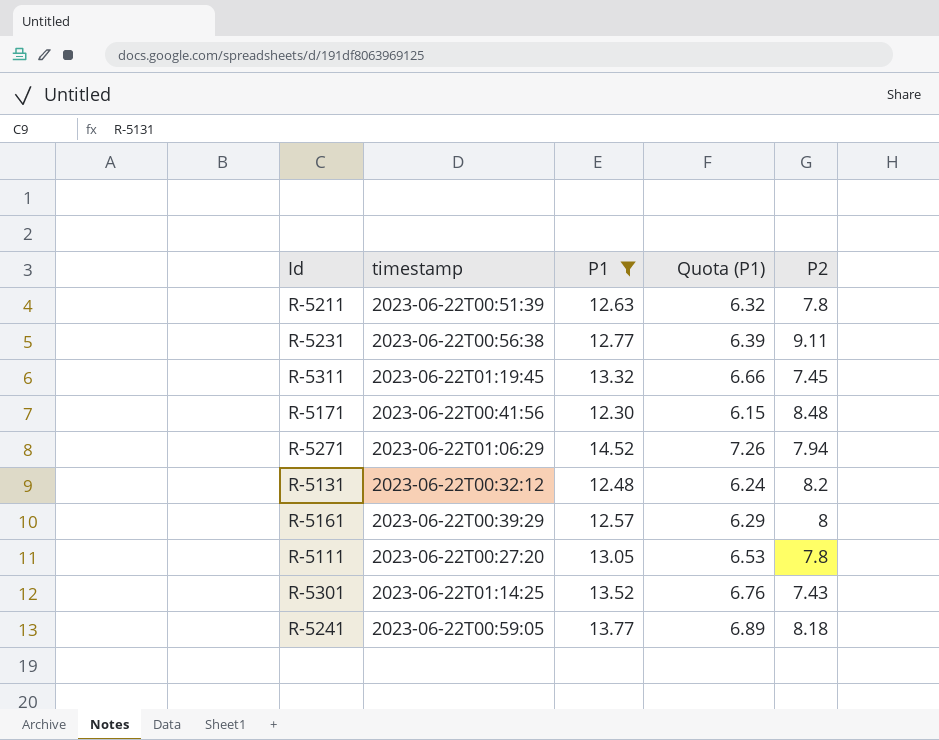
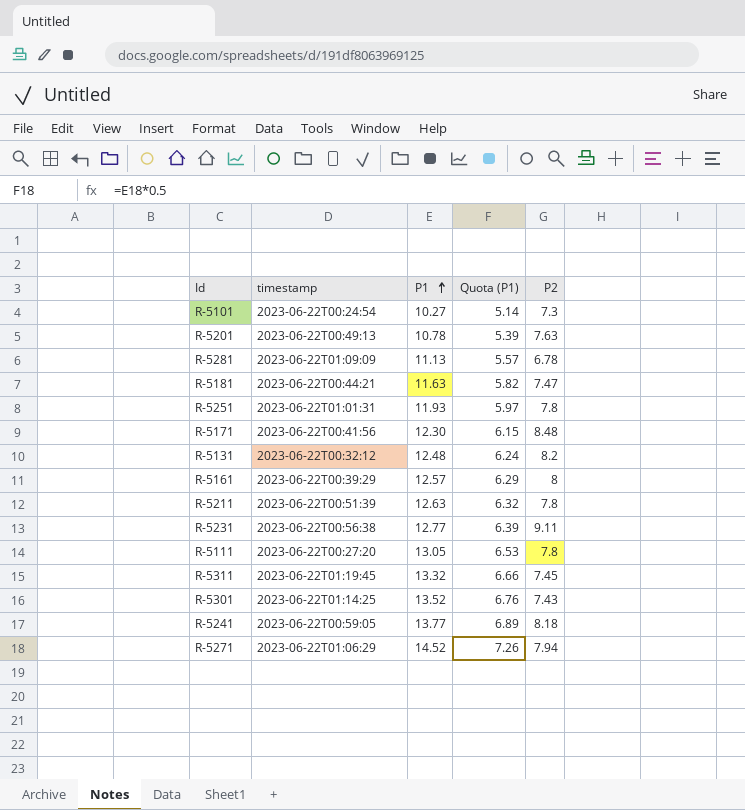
filter: P1 >= 12.30 -> none
row order: none -> P1 ascending

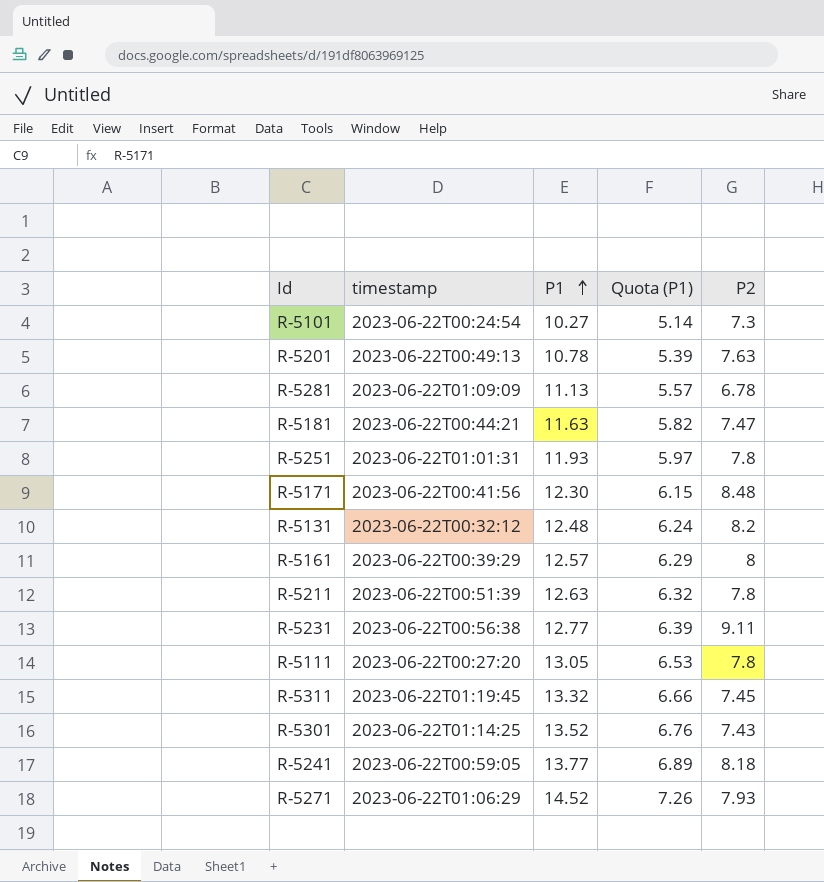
R-5271 | P2: 7.94 -> 7.93

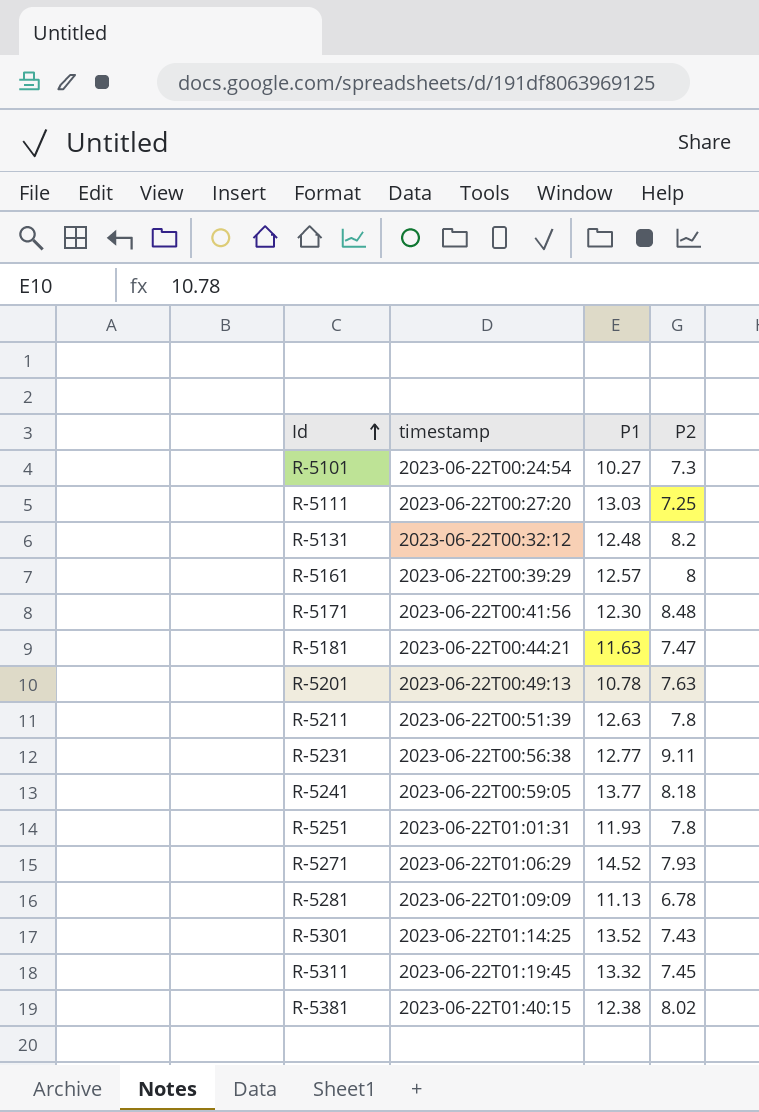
row order: P1 ascending -> Id ascending
column Quota (P1) | formula: [P1] * 0.5 -> none
R-5111 | P1: 13.05 -> 13.03
R-5111 | P2: 7.8 -> 7.25
row R-5381: none -> 2023-06-22T01:40:15 | 12.38 | 8.02

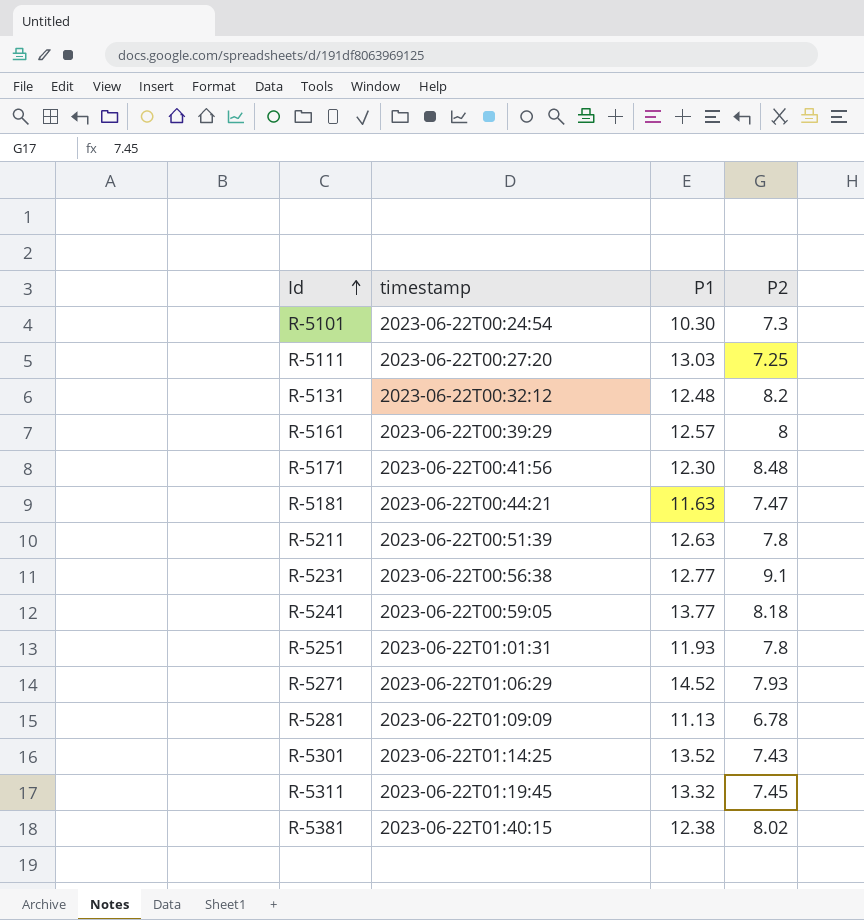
row R-5201: 2023-06-22T00:49:13 | 10.78 | 7.63 -> none
R-5101 | P1: 10.27 -> 10.30
R-5231 | P2: 9.11 -> 9.1

